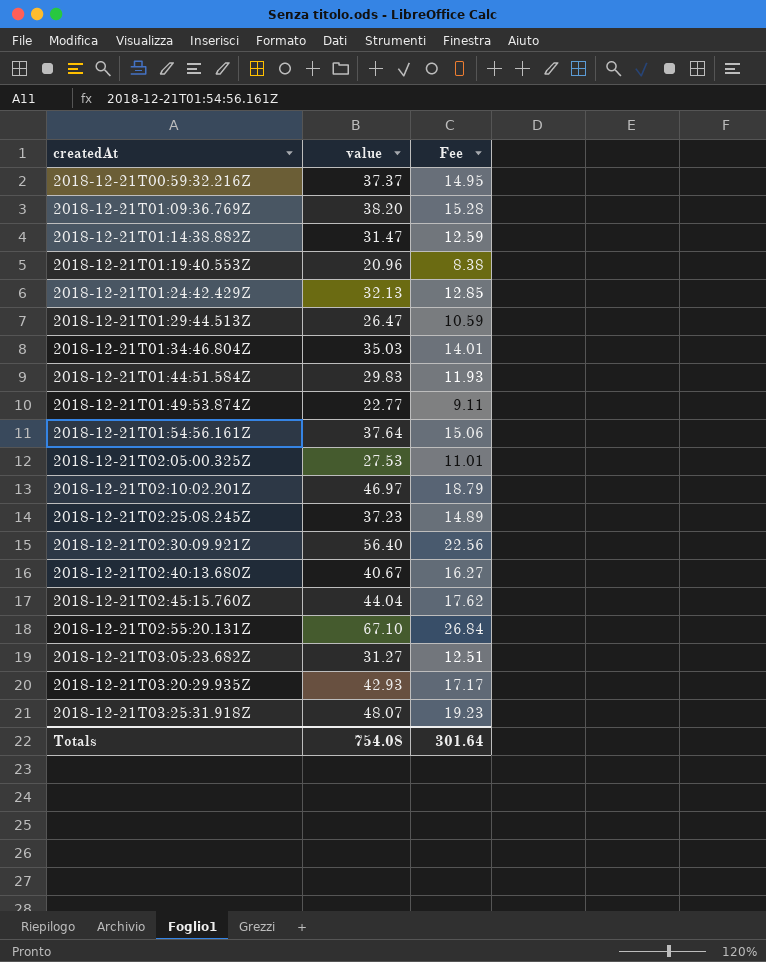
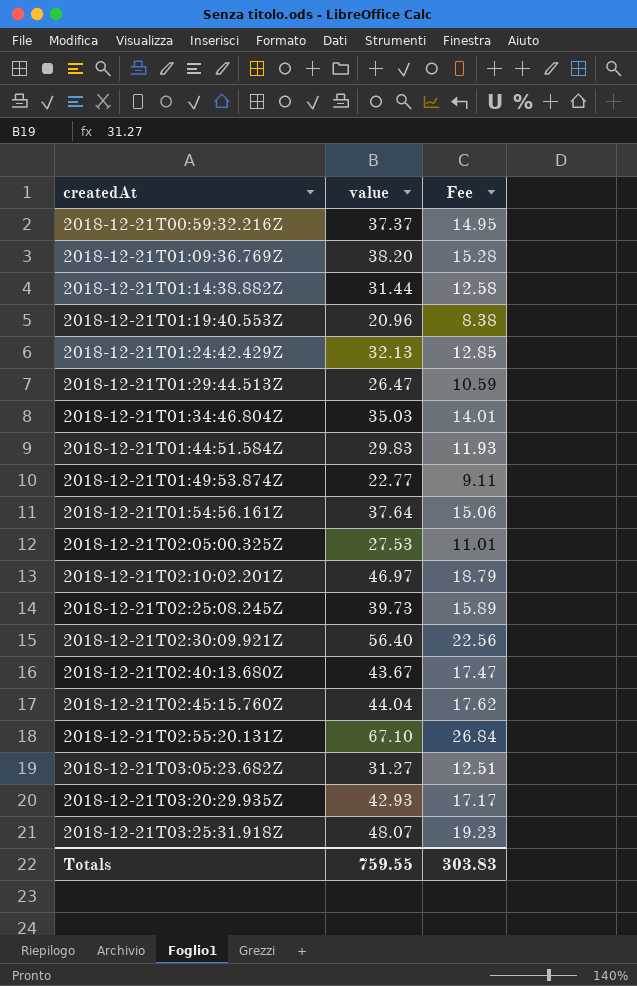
2018-12-21T01:14:38.882Z | value: 31.47 -> 31.44
2018-12-21T01:14:38.882Z | Fee: 12.59 -> 12.58
2018-12-21T02:25:08.245Z | value: 37.23 -> 39.73
2018-12-21T02:25:08.245Z | Fee: 14.89 -> 15.89
2018-12-21T02:40:13.680Z | value: 40.67 -> 43.67
2018-12-21T02:40:13.680Z | Fee: 16.27 -> 17.47
Totals | value: 754.08 -> 759.55
Totals | Fee: 301.64 -> 303.83

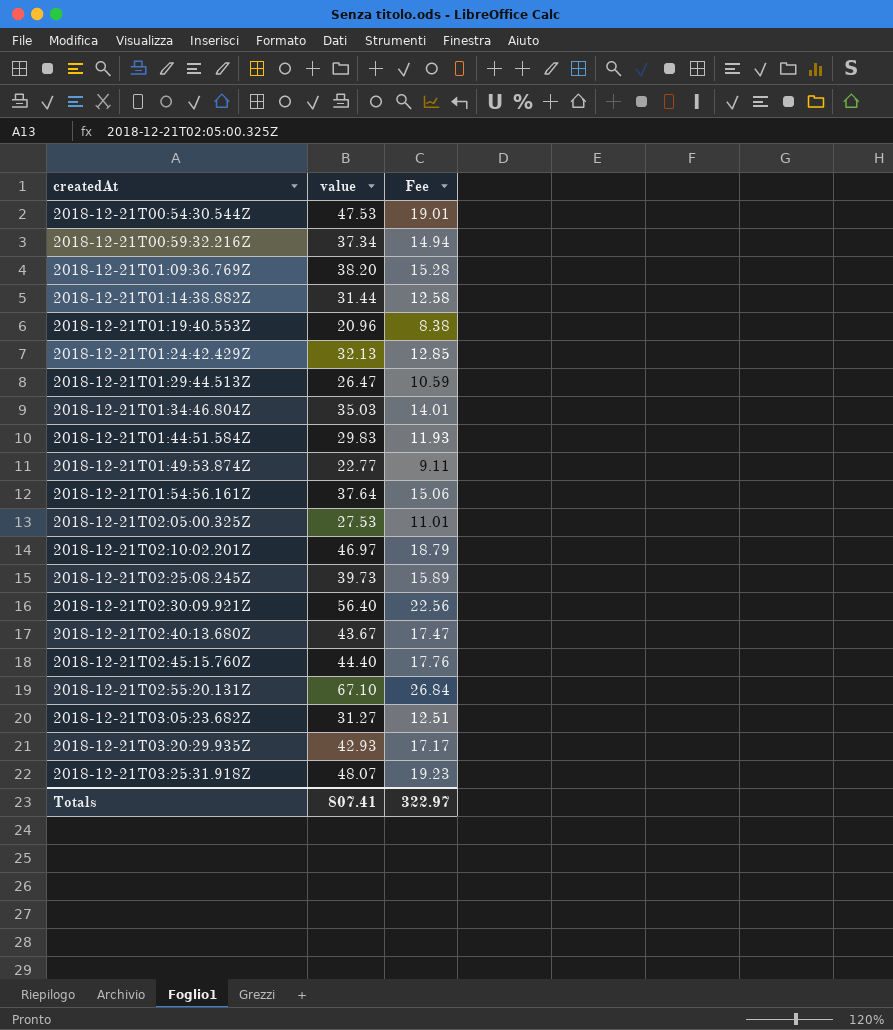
row 2018-12-21T00:54:30.544Z: none -> 47.53 | 19.01
2018-12-21T00:59:32.216Z | value: 37.37 -> 37.34
2018-12-21T00:59:32.216Z | Fee: 14.95 -> 14.94
2018-12-21T02:45:15.760Z | value: 44.04 -> 44.40
2018-12-21T02:45:15.760Z | Fee: 17.62 -> 17.76
Totals | value: 759.55 -> 807.41
Totals | Fee: 303.83 -> 322.97

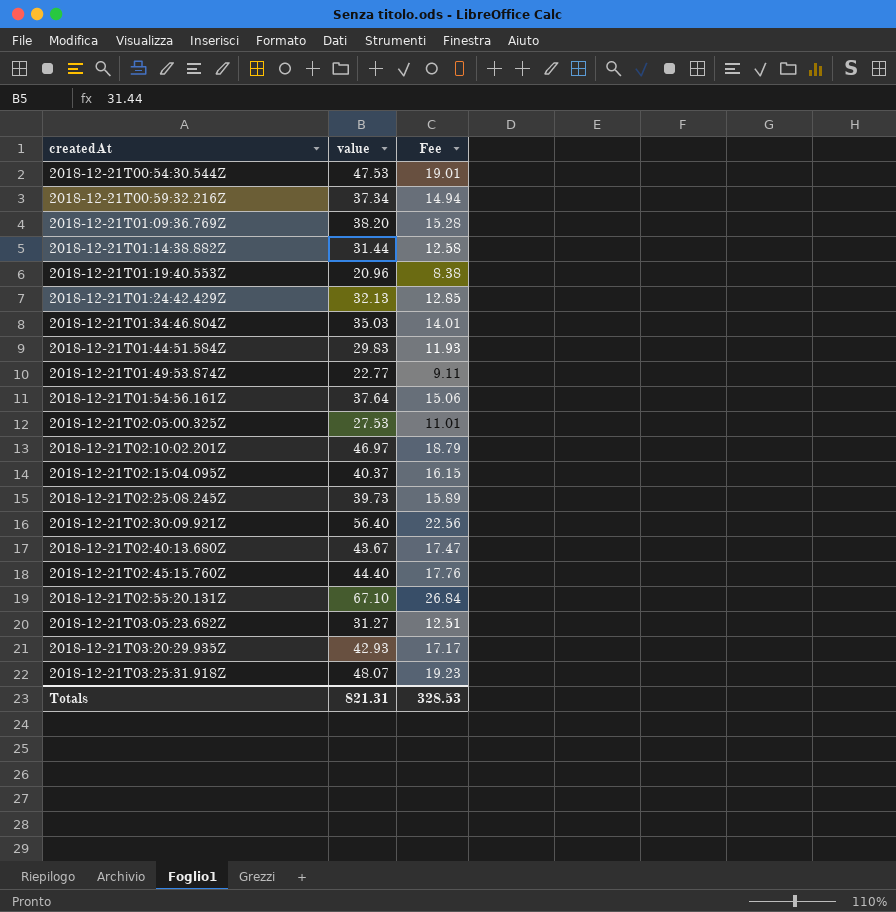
row 2018-12-21T01:29:44.513Z: 26.47 | 10.59 -> none
row 2018-12-21T02:15:04.095Z: none -> 40.37 | 16.15
Totals | value: 807.41 -> 821.31
Totals | Fee: 322.97 -> 328.53

